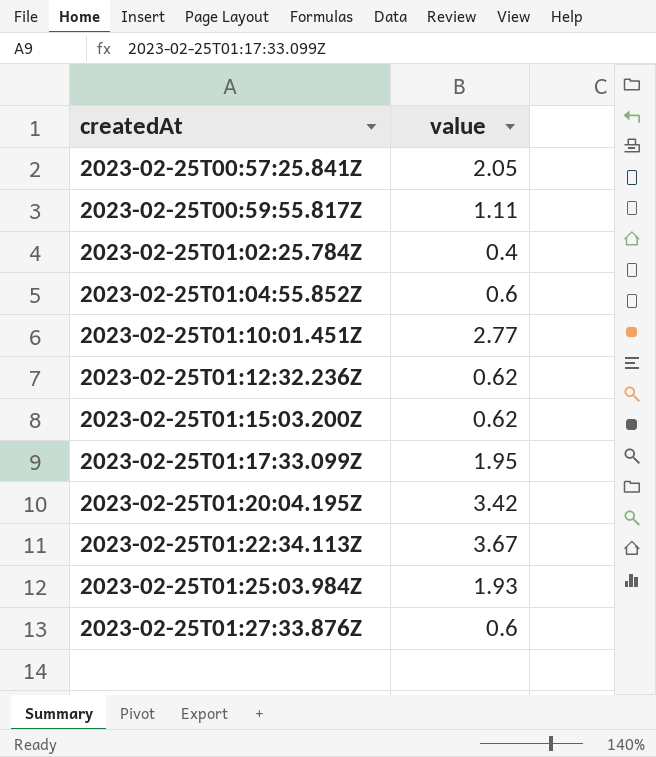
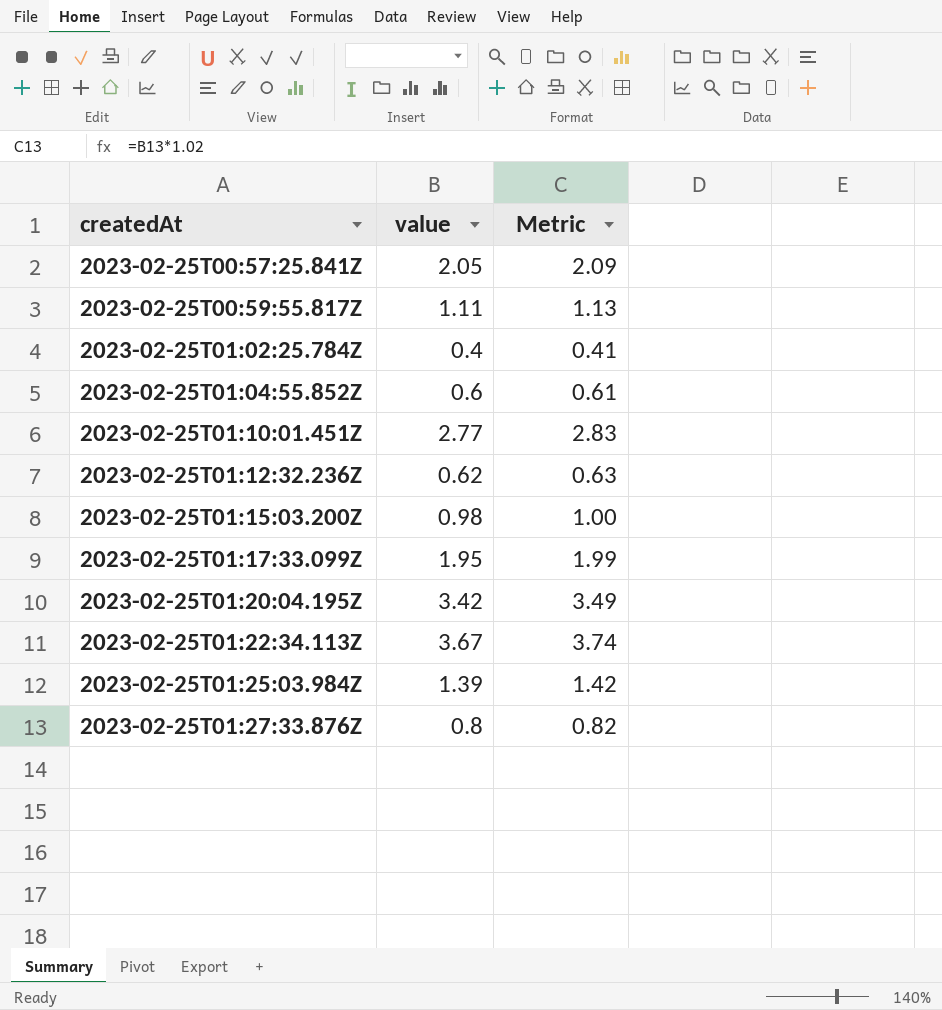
column Metric | formula: none -> [value] * 1.02
2023-02-25T01:15:03.200Z | value: 0.62 -> 0.98
2023-02-25T01:25:03.984Z | value: 1.93 -> 1.39
2023-02-25T01:27:33.876Z | value: 0.6 -> 0.8

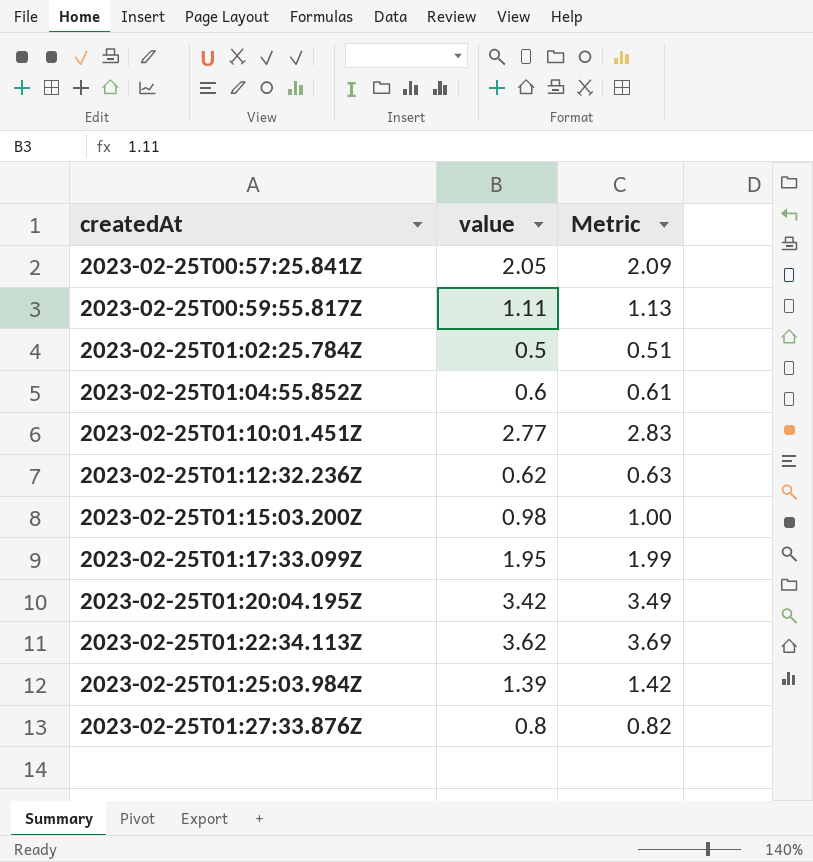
2023-02-25T01:02:25.784Z | value: 0.4 -> 0.5
2023-02-25T01:02:25.784Z | Metric: 0.41 -> 0.51
2023-02-25T01:22:34.113Z | value: 3.67 -> 3.62
2023-02-25T01:22:34.113Z | Metric: 3.74 -> 3.69

